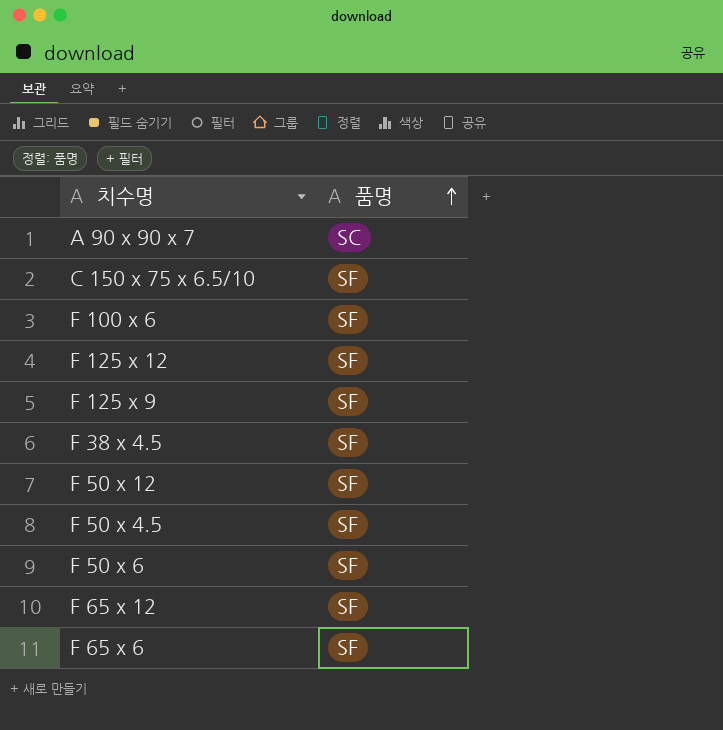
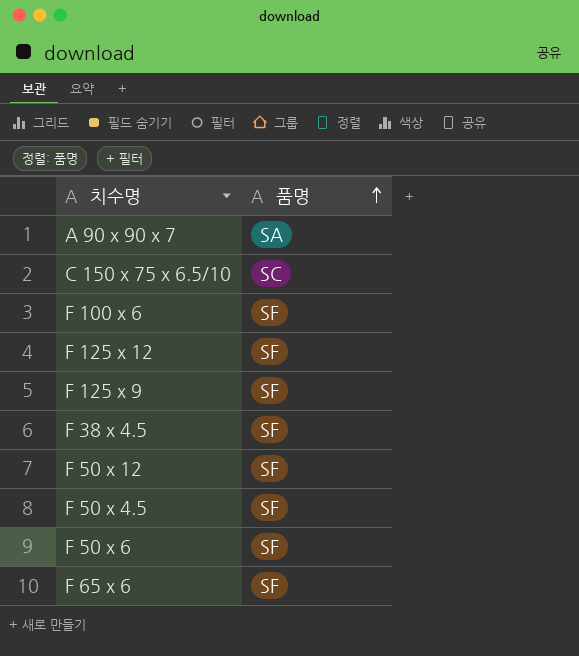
row F 65 x 12: SF -> none
A 90 x 90 x 7 | 품명: SC -> SA
C 150 x 75 x 6.5/10 | 품명: SF -> SC

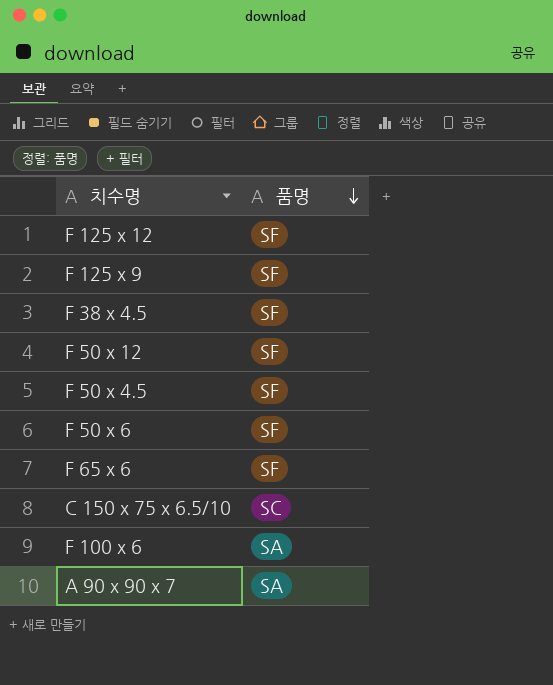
row order: 품명 ascending -> 품명 descending
F 100 x 6 | 품명: SF -> SA

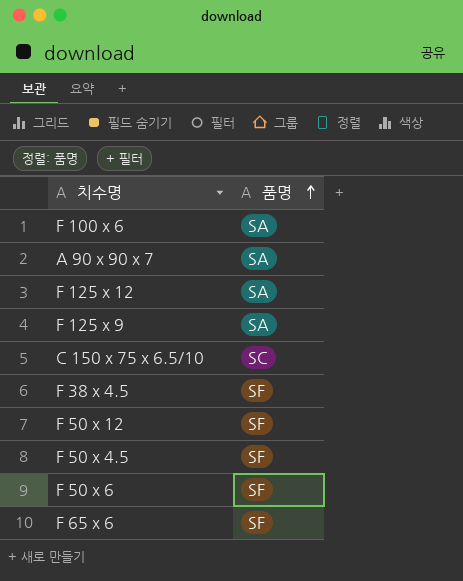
row order: 품명 descending -> 품명 ascending
F 125 x 12 | 품명: SF -> SA
F 125 x 9 | 품명: SF -> SA

